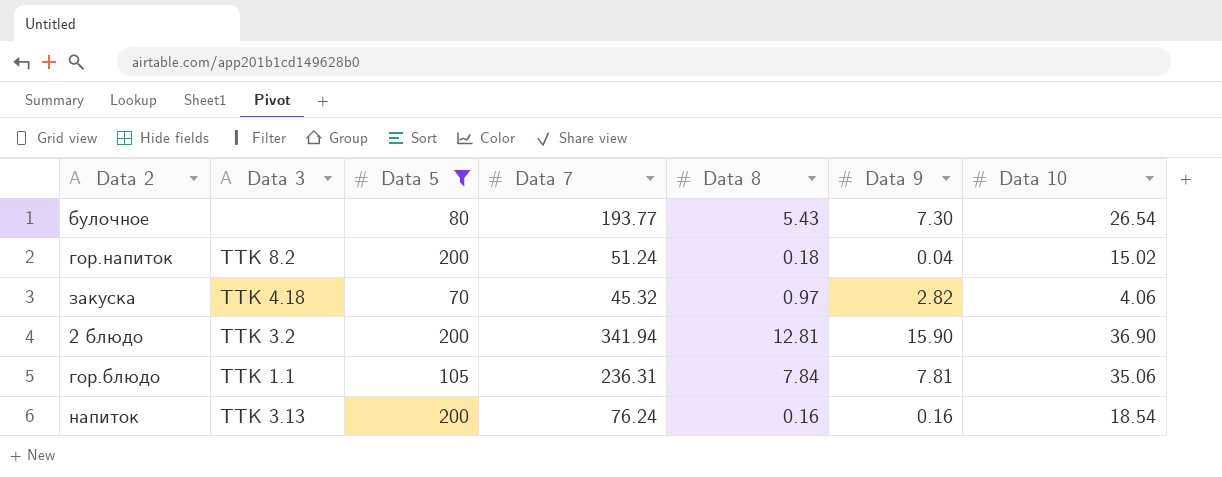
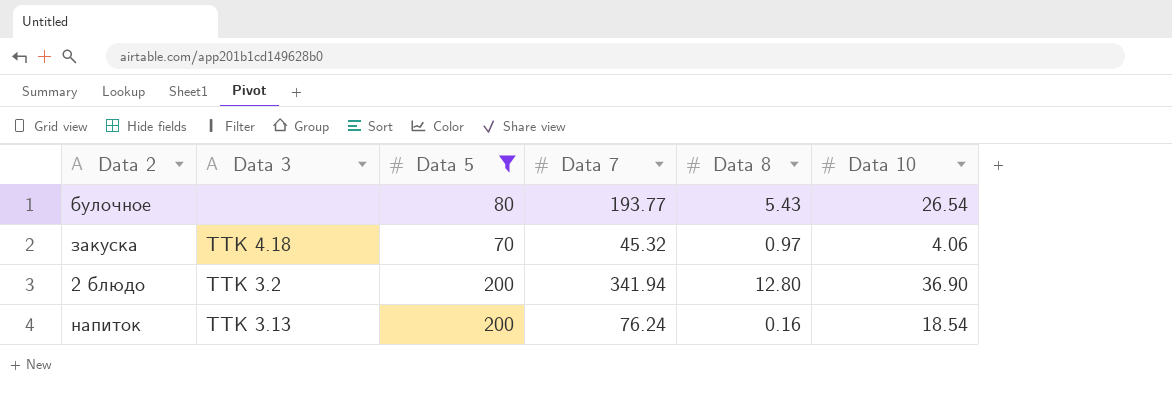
column Data 9 | position: 6 -> none
row гор.напиток: ТТК 8.2 | 200 | 51.24 | 0.18 | 0.04 | 15.02 -> none
row гор.блюдо: ТТК 1.1 | 105 | 236.31 | 7.84 | 7.81 | 35.06 -> none
2 блюдо | Data 8: 12.81 -> 12.80

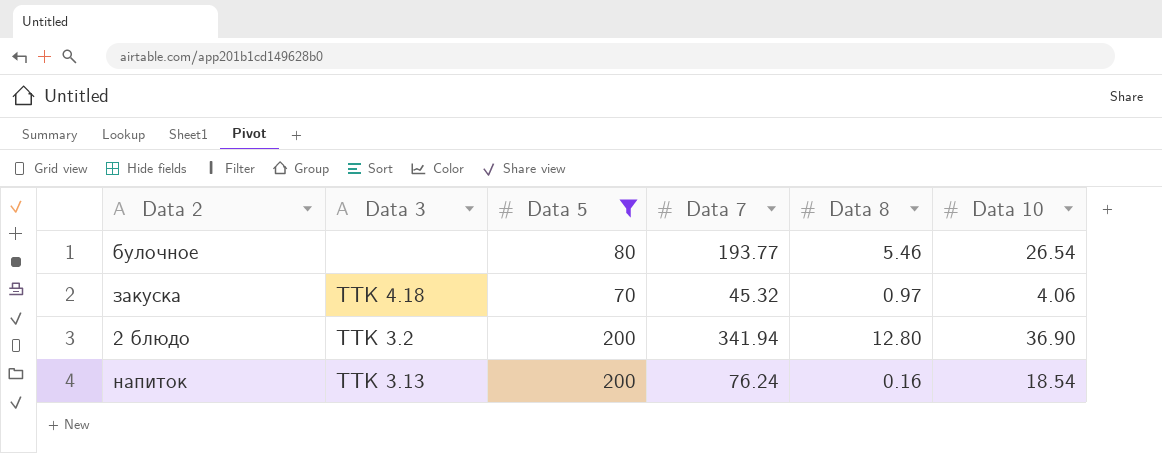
булочное | Data 8: 5.43 -> 5.46

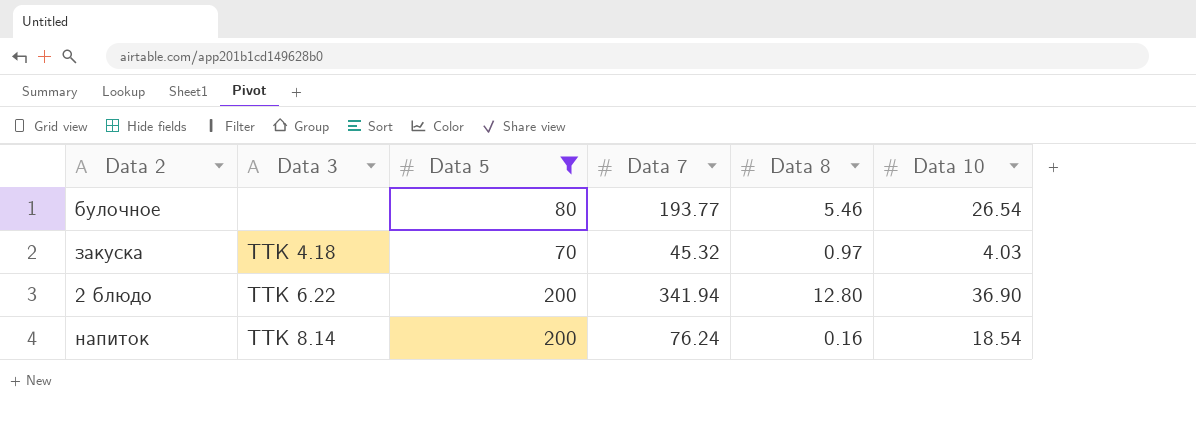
закуска | Data 10: 4.06 -> 4.03
2 блюдо | Data 3: ТТК 3.2 -> ТТК 6.22
напиток | Data 3: ТТК 3.13 -> ТТК 8.14

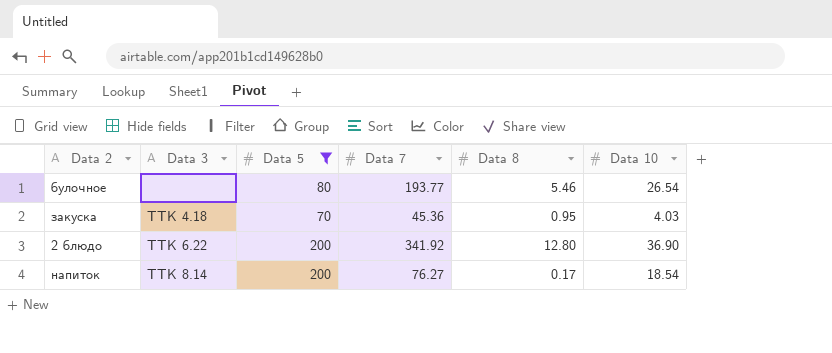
закуска | Data 7: 45.32 -> 45.36
закуска | Data 8: 0.97 -> 0.95
2 блюдо | Data 7: 341.94 -> 341.92
напиток | Data 7: 76.24 -> 76.27
напиток | Data 8: 0.16 -> 0.17

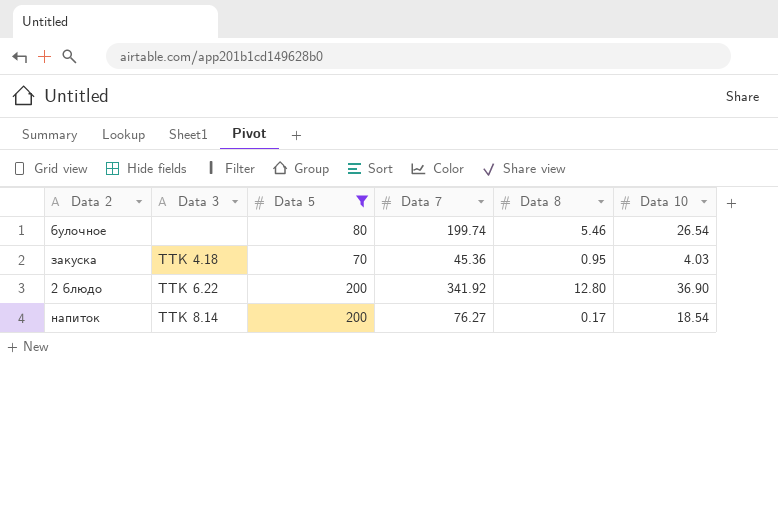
булочное | Data 7: 193.77 -> 199.74

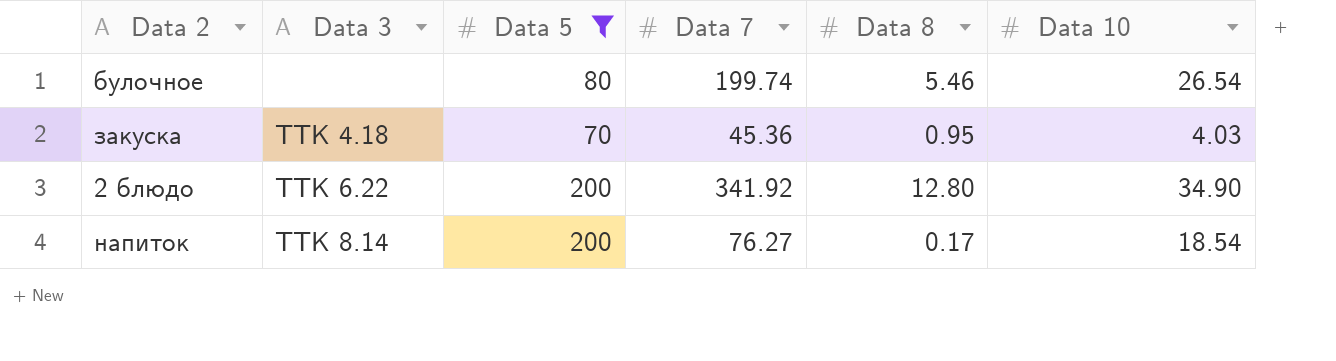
2 блюдо | Data 10: 36.90 -> 34.90

